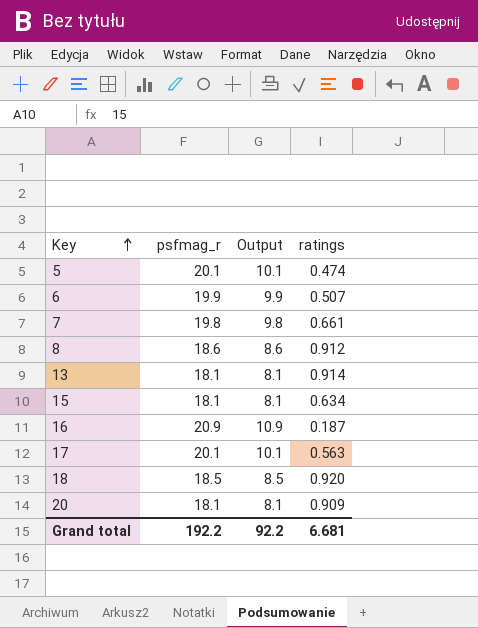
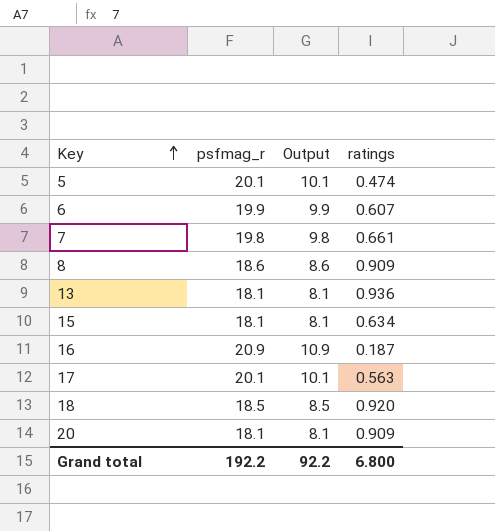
6 | ratings: 0.507 -> 0.607
8 | ratings: 0.912 -> 0.909
13 | ratings: 0.914 -> 0.936
Grand total | ratings: 6.681 -> 6.800

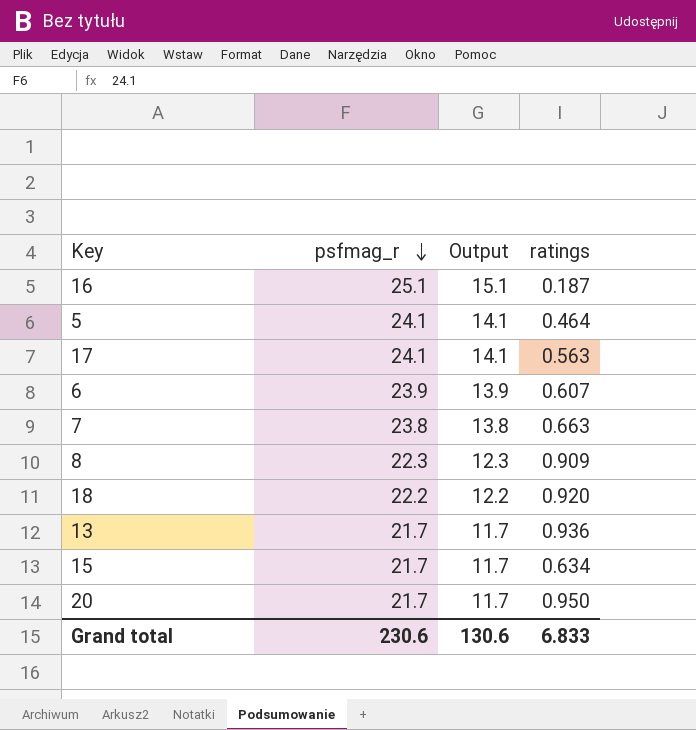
row order: Key ascending -> psfmag_r descending
16 | psfmag_r: 20.9 -> 25.1
16 | Output: 10.9 -> 15.1
5 | psfmag_r: 20.1 -> 24.1
5 | Output: 10.1 -> 14.1
5 | ratings: 0.474 -> 0.464
17 | psfmag_r: 20.1 -> 24.1
17 | Output: 10.1 -> 14.1
6 | psfmag_r: 19.9 -> 23.9
6 | Output: 9.9 -> 13.9
7 | psfmag_r: 19.8 -> 23.8
7 | Output: 9.8 -> 13.8
7 | ratings: 0.661 -> 0.663
8 | psfmag_r: 18.6 -> 22.3
8 | Output: 8.6 -> 12.3
18 | psfmag_r: 18.5 -> 22.2
18 | Output: 8.5 -> 12.2
13 | psfmag_r: 18.1 -> 21.7
13 | Output: 8.1 -> 11.7
15 | psfmag_r: 18.1 -> 21.7
15 | Output: 8.1 -> 11.7
20 | psfmag_r: 18.1 -> 21.7
20 | Output: 8.1 -> 11.7
20 | ratings: 0.909 -> 0.950
Grand total | psfmag_r: 192.2 -> 230.6
Grand total | Output: 92.2 -> 130.6
Grand total | ratings: 6.800 -> 6.833

